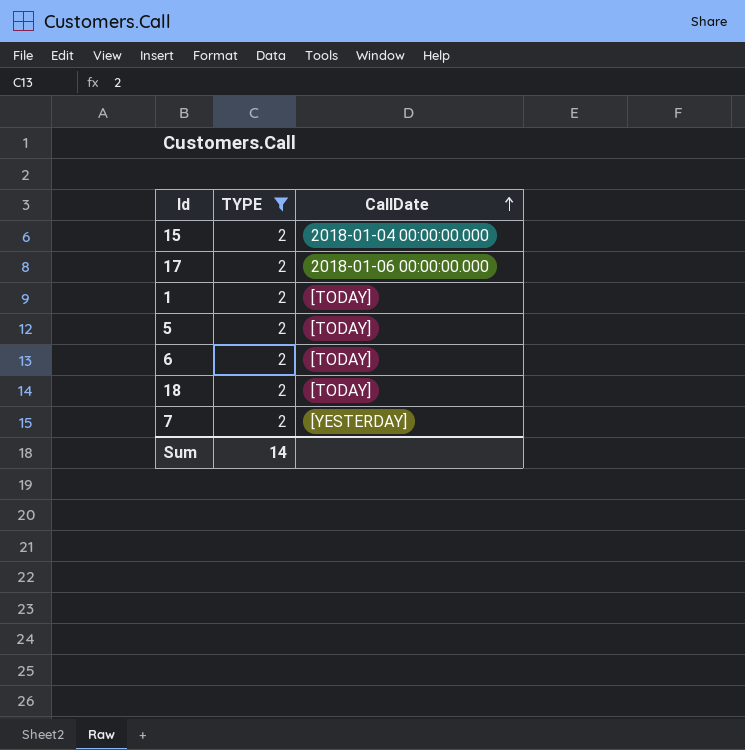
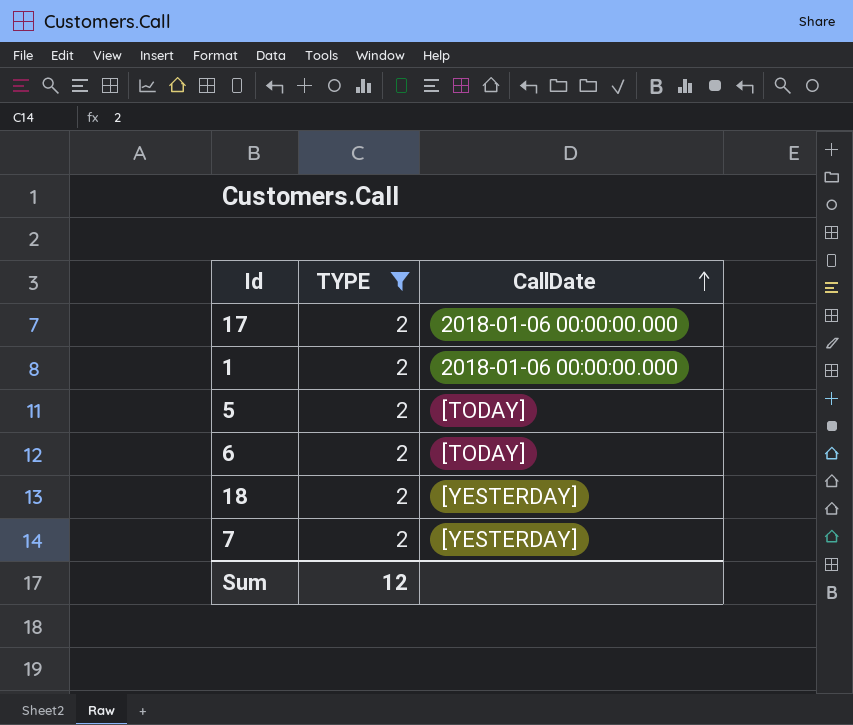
row 15: 2 | 2018-01-04 00:00:00.000 -> none
1 | CallDate: [TODAY] -> 2018-01-06 00:00:00.000
18 | CallDate: [TODAY] -> [YESTERDAY]
Sum | TYPE: 14 -> 12

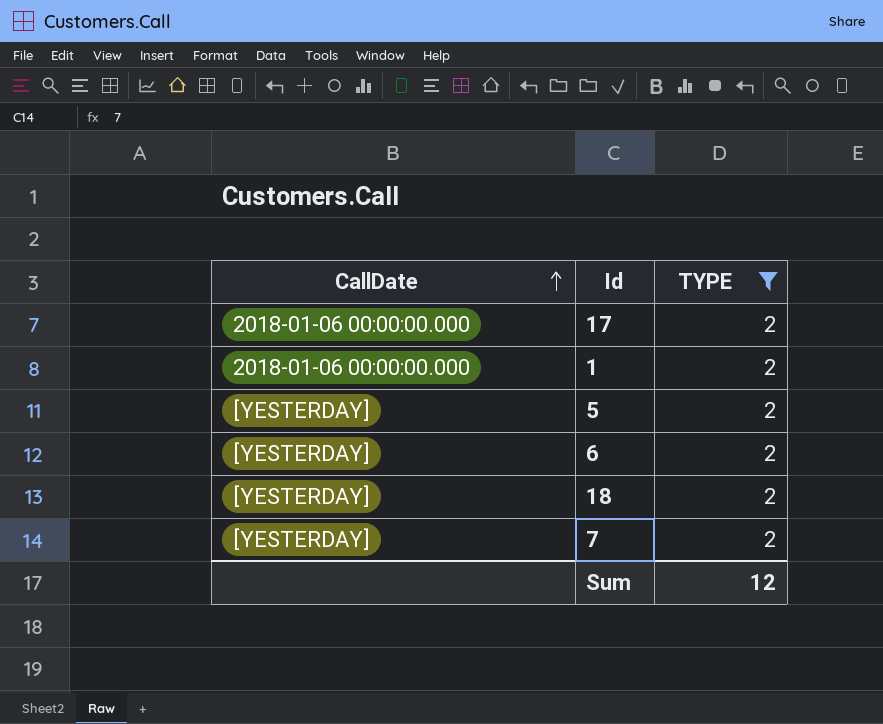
column CallDate | position: 3 -> 1
5 | CallDate: [TODAY] -> [YESTERDAY]
6 | CallDate: [TODAY] -> [YESTERDAY]

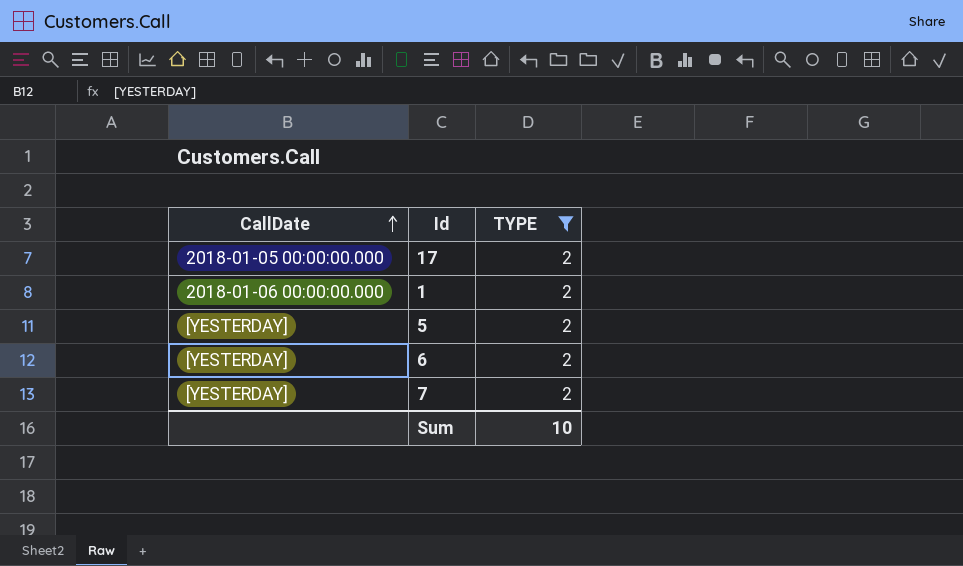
row 18: [YESTERDAY] | 2 -> none
17 | CallDate: 2018-01-06 00:00:00.000 -> 2018-01-05 00:00:00.000
Sum | TYPE: 12 -> 10

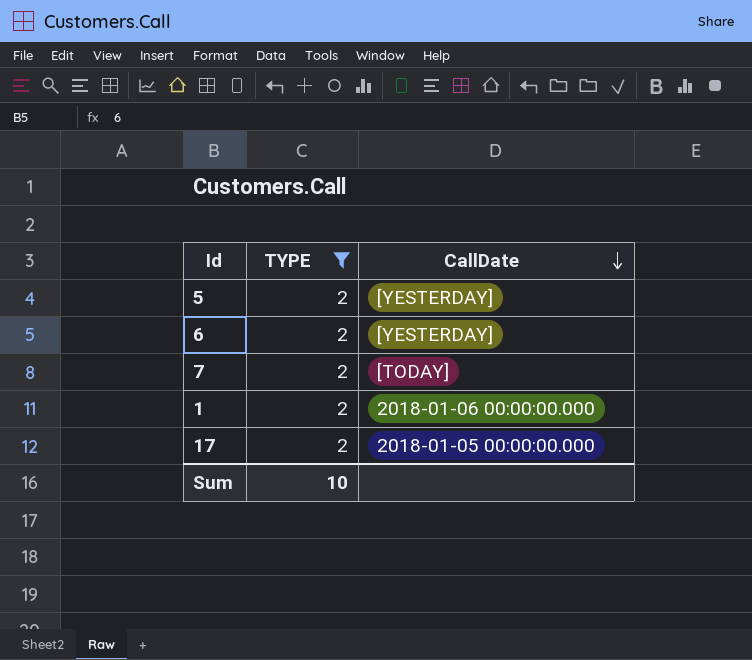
row order: CallDate ascending -> CallDate descending
column CallDate | position: 1 -> 3
7 | CallDate: [YESTERDAY] -> [TODAY]

